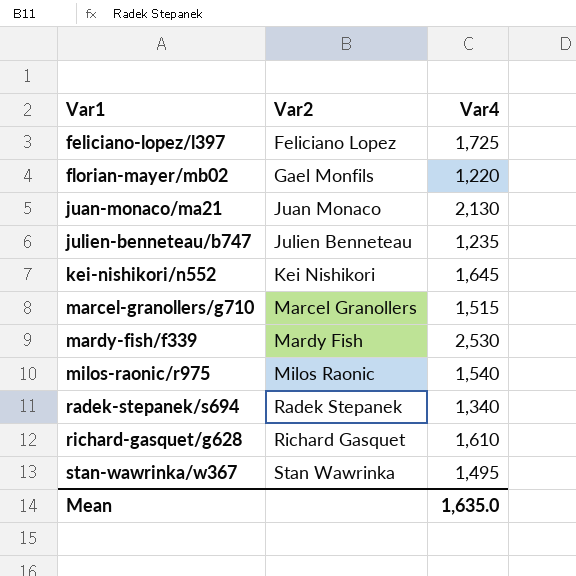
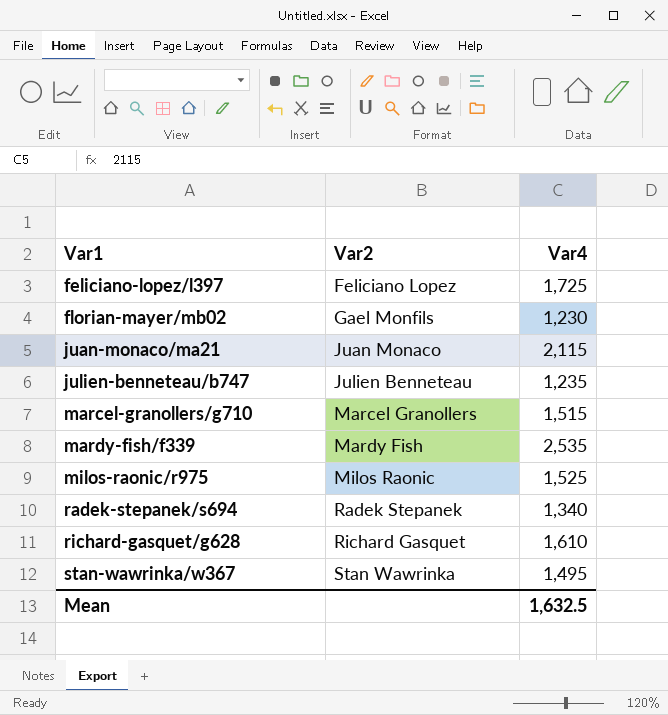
row kei-nishikori/n552: Kei Nishikori | 1,645 -> none
florian-mayer/mb02 | Var4: 1,220 -> 1,230
juan-monaco/ma21 | Var4: 2,130 -> 2,115
mardy-fish/f339 | Var4: 2,530 -> 2,535
milos-raonic/r975 | Var4: 1,540 -> 1,525
Mean | Var4: 1,635.0 -> 1,632.5

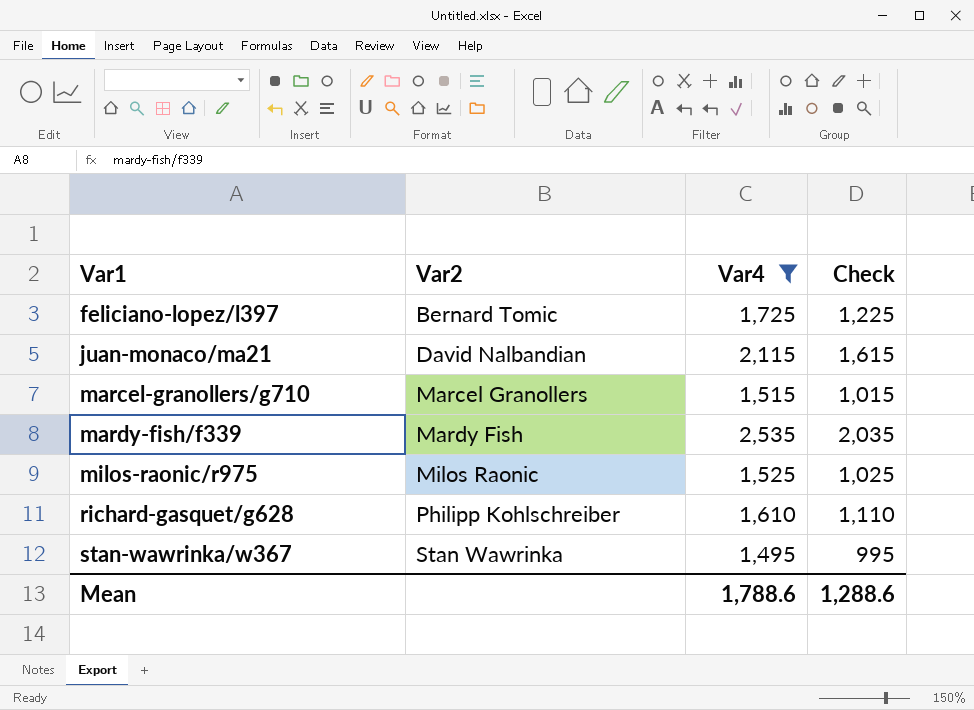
filter: none -> Var4 >= 1,495
column Check | formula: none -> [Var4] - 500
feliciano-lopez/l397 | Var2: Feliciano Lopez -> Bernard Tomic
juan-monaco/ma21 | Var2: Juan Monaco -> David Nalbandian
richard-gasquet/g628 | Var2: Richard Gasquet -> Philipp Kohlschreiber
Mean | Var4: 1,632.5 -> 1,788.6

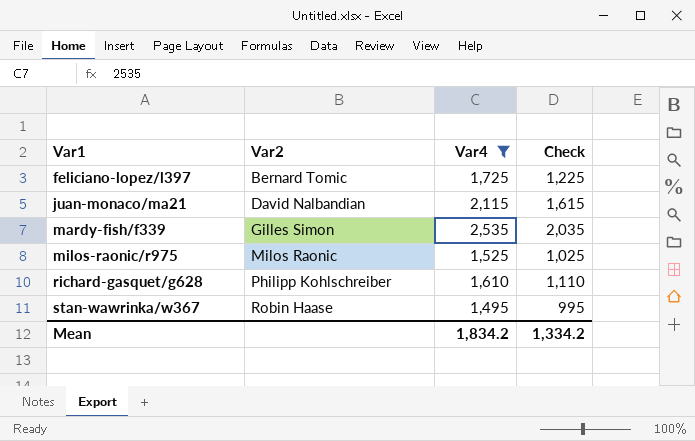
row marcel-granollers/g710: Marcel Granollers | 1,515 | 1,015 -> none
mardy-fish/f339 | Var2: Mardy Fish -> Gilles Simon
stan-wawrinka/w367 | Var2: Stan Wawrinka -> Robin Haase
Mean | Var4: 1,788.6 -> 1,834.2
Mean | Check: 1,288.6 -> 1,334.2

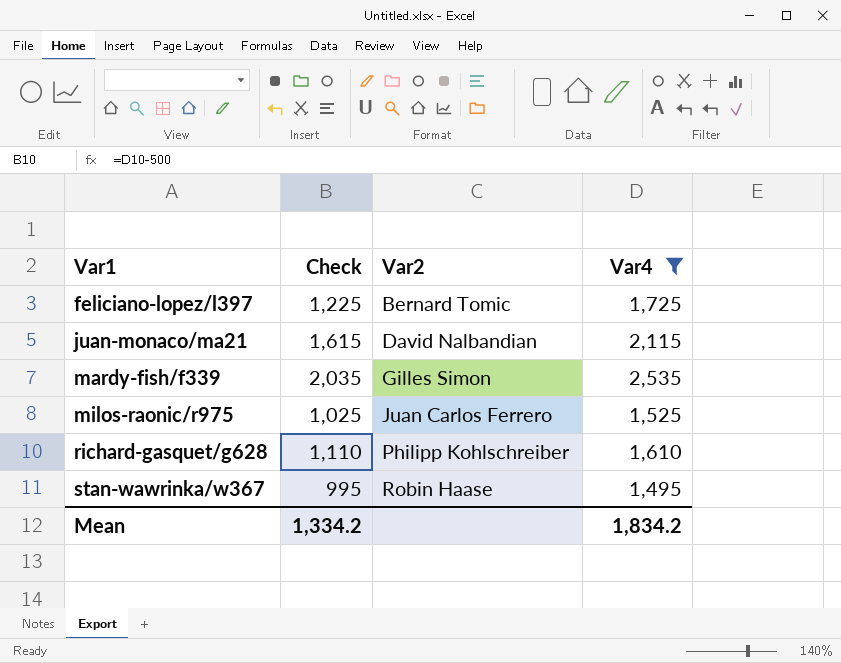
column Check | position: 4 -> 2
milos-raonic/r975 | Var2: Milos Raonic -> Juan Carlos Ferrero

